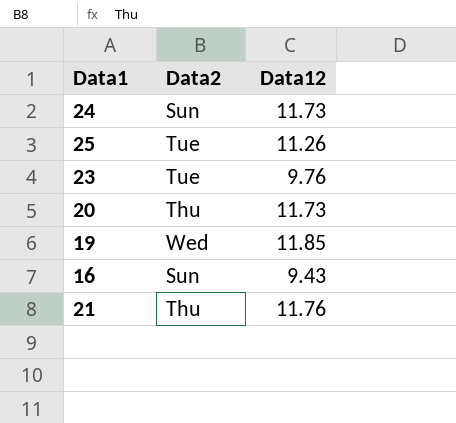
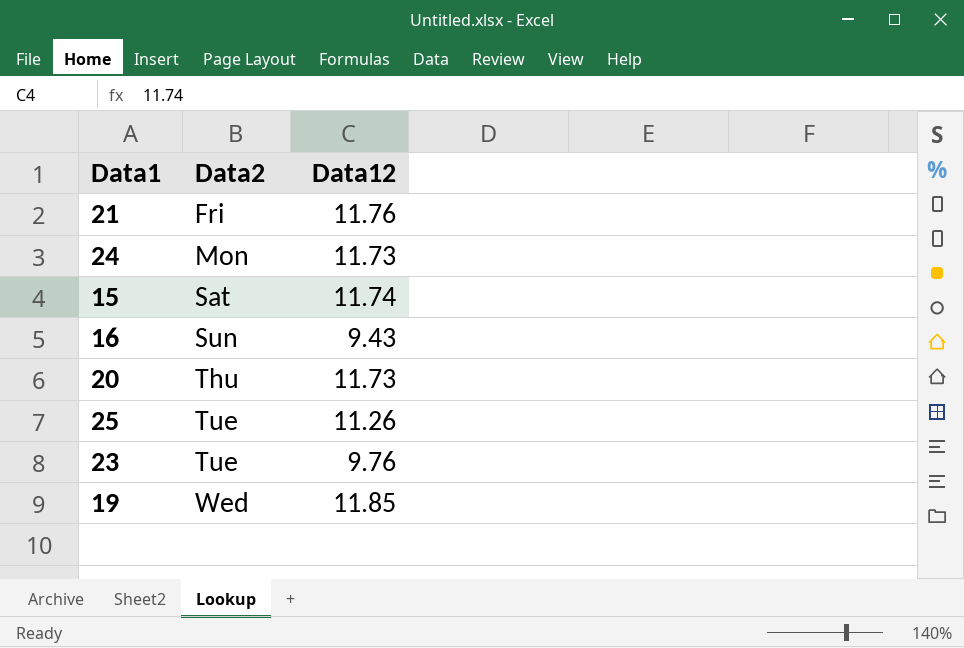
row order: none -> Data2 ascending
21 | Data2: Thu -> Fri
24 | Data2: Sun -> Mon
row 15: none -> Sat | 11.74

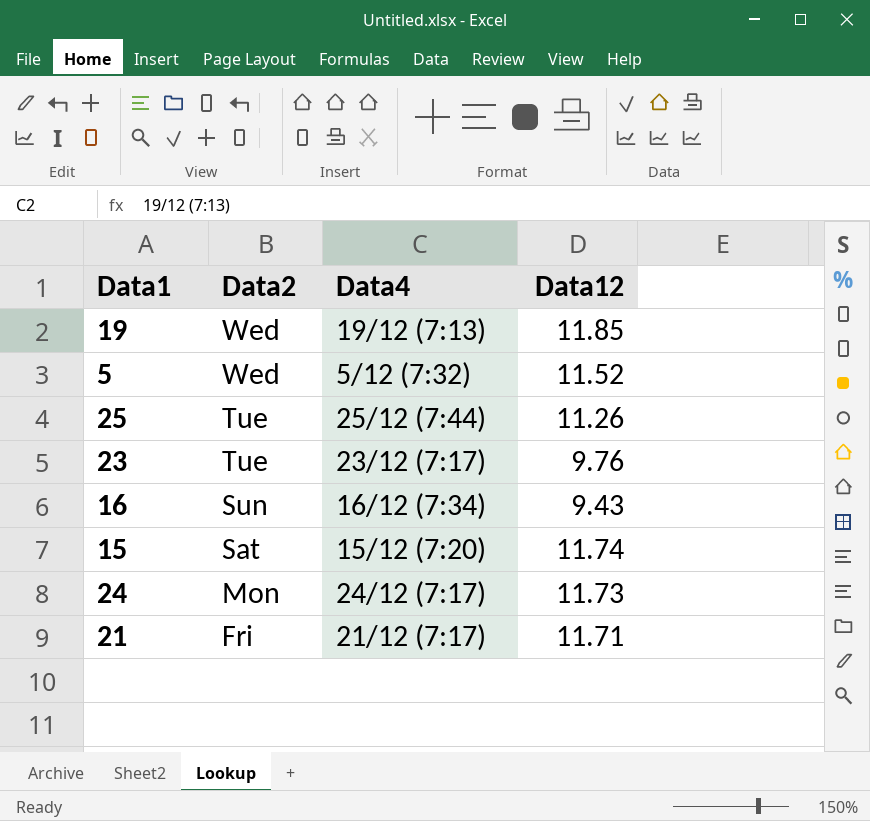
row order: Data2 ascending -> Data2 descending
column Data4 | position: none -> 3
row 20: Thu | 11.73 -> none
row 5: none -> Wed | 5/12 (7:32) | 11.52
21 | Data12: 11.76 -> 11.71

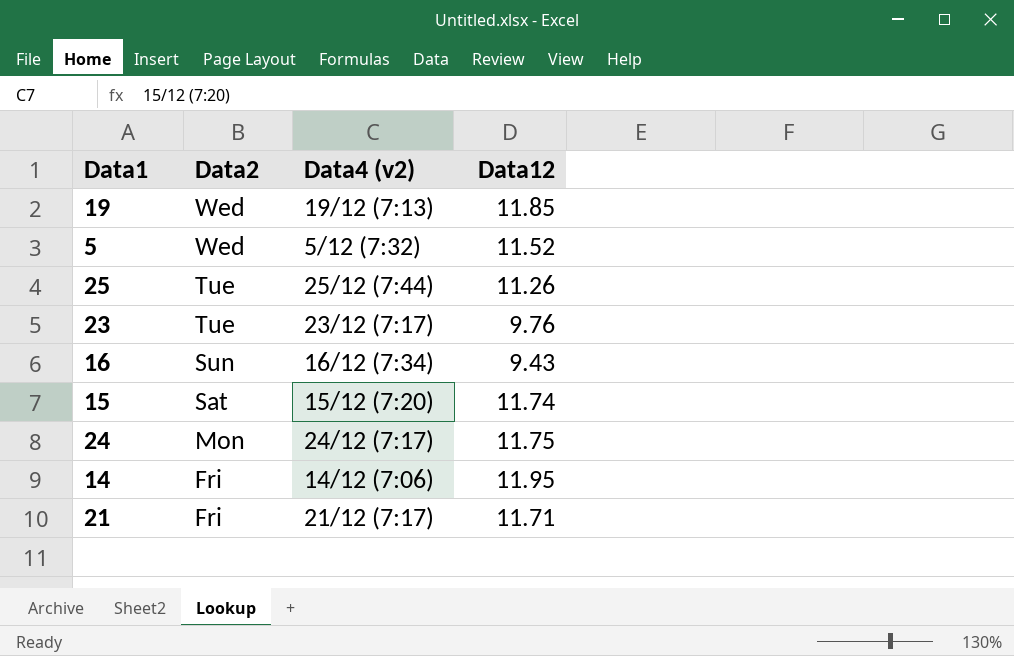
column name: Data4 -> Data4 (v2)
24 | Data12: 11.73 -> 11.75
row 14: none -> Fri | 14/12 (7:06) | 11.95

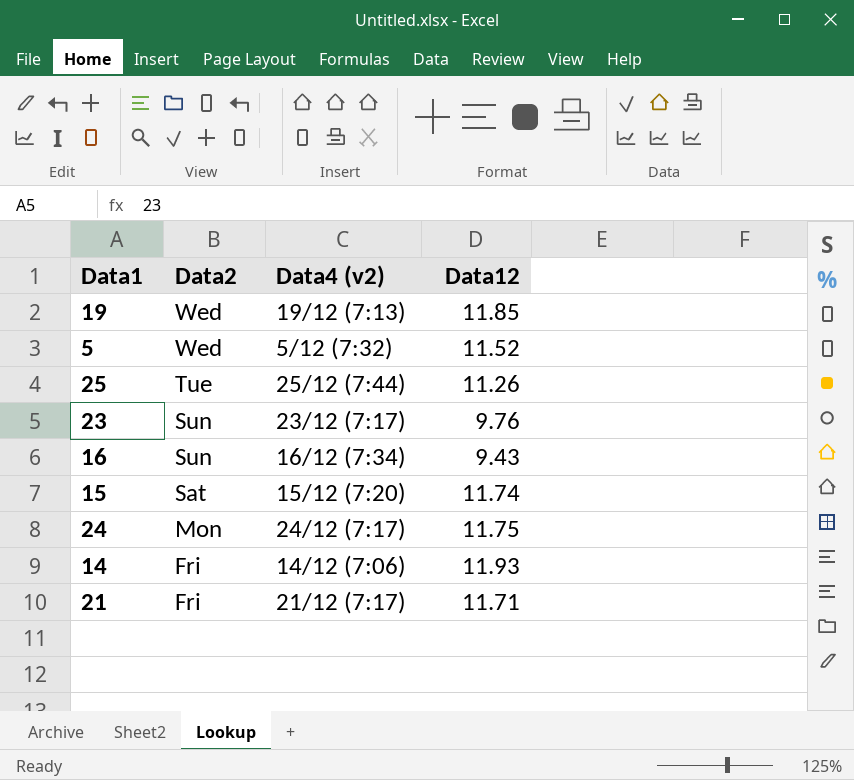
23 | Data2: Tue -> Sun
14 | Data12: 11.95 -> 11.93

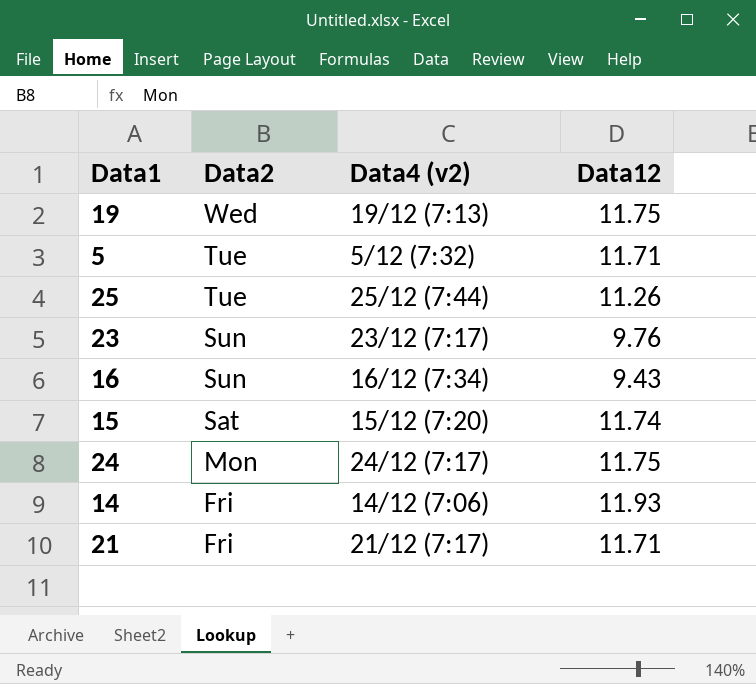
19 | Data12: 11.85 -> 11.75
5 | Data2: Wed -> Tue
5 | Data12: 11.52 -> 11.71

